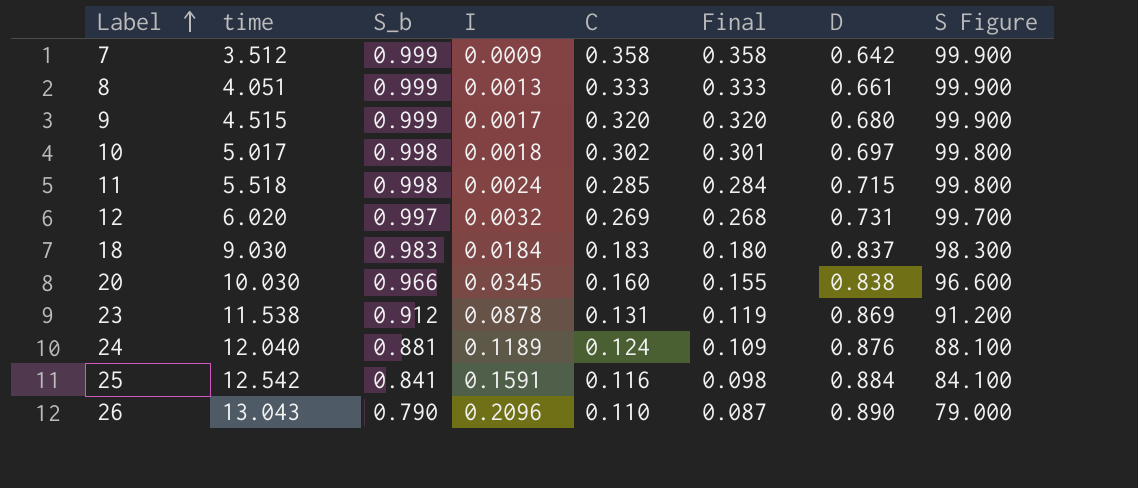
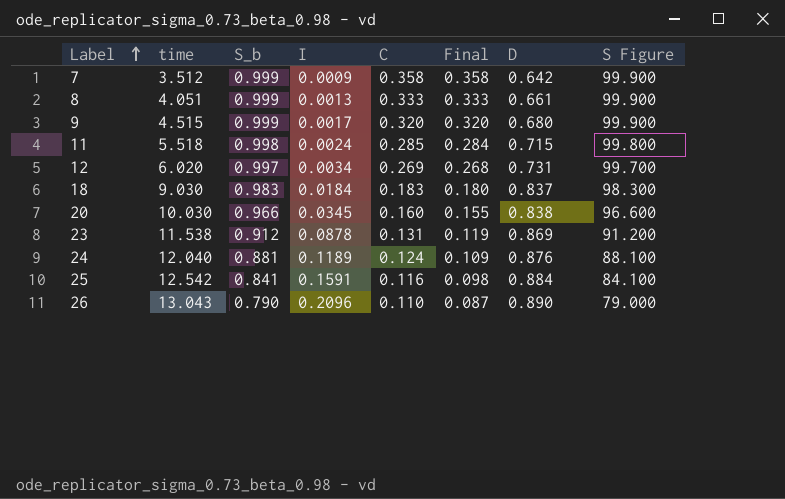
row 10: 5.017 | 0.998 | 0.0018 | 0.302 | 0.301 | 0.697 | 99.800 -> none
12 | I: 0.0032 -> 0.0034

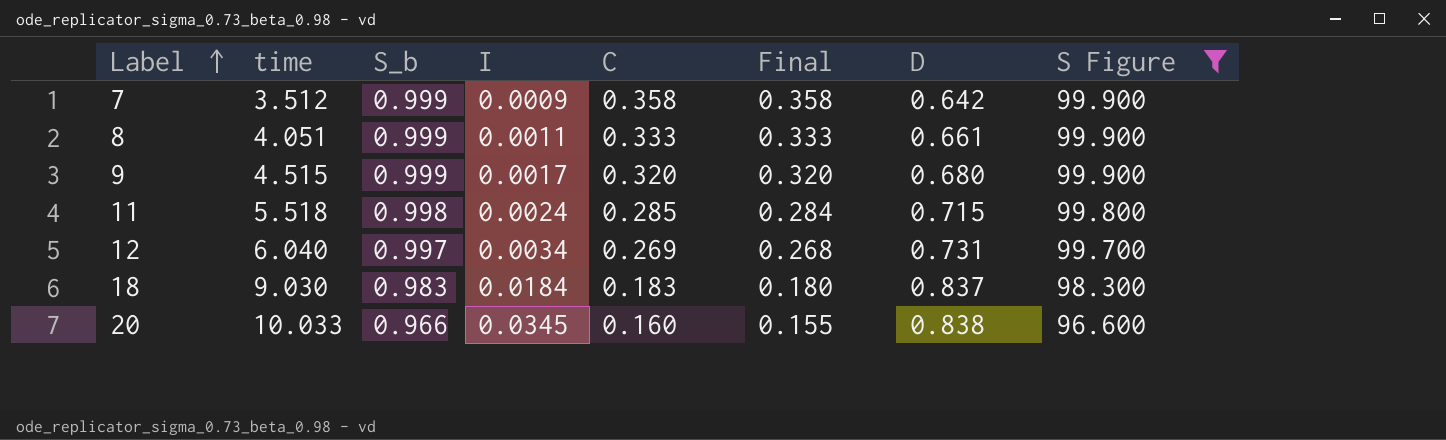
filter: none -> S Figure >= 96.600
8 | I: 0.0013 -> 0.0011
12 | time: 6.020 -> 6.040
20 | time: 10.030 -> 10.033

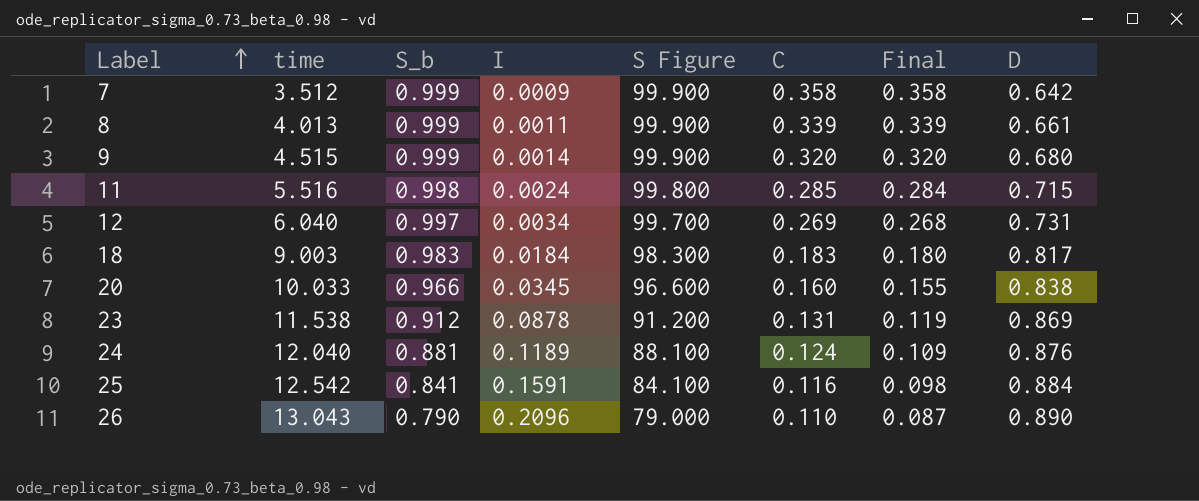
filter: S Figure >= 96.600 -> none
column S Figure | position: 8 -> 5
8 | time: 4.051 -> 4.013
8 | C: 0.333 -> 0.339
8 | Final: 0.333 -> 0.339
9 | I: 0.0017 -> 0.0014
11 | time: 5.518 -> 5.516
18 | time: 9.030 -> 9.003
18 | D: 0.837 -> 0.817

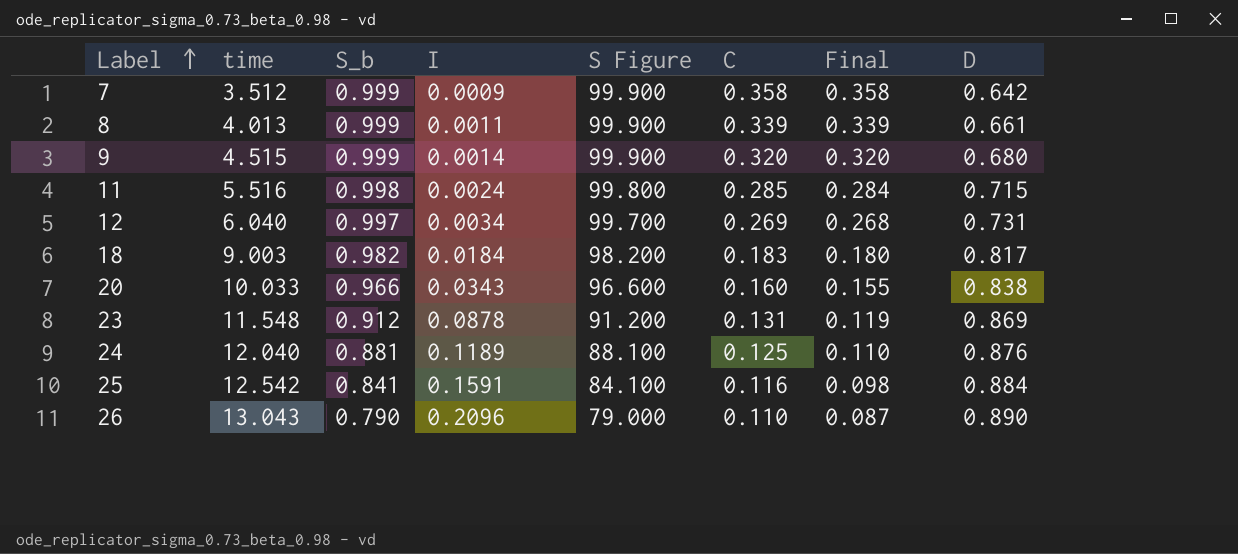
18 | S_b: 0.983 -> 0.982
18 | S Figure: 98.300 -> 98.200
20 | I: 0.0345 -> 0.0343
23 | time: 11.538 -> 11.548
24 | C: 0.124 -> 0.125
24 | Final: 0.109 -> 0.110

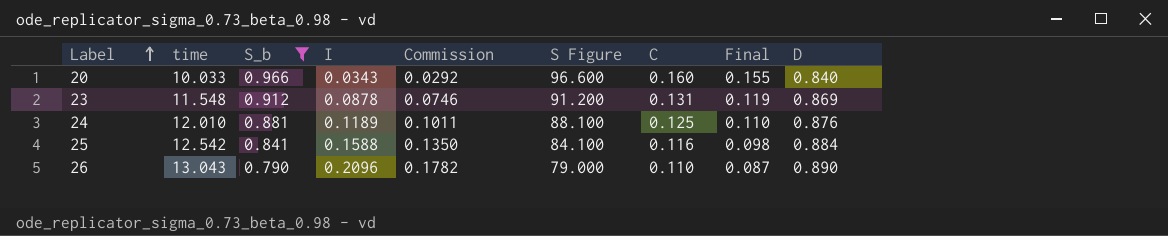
filter: none -> S_b <= 0.966
column Commission | formula: none -> [I] * 0.85
20 | D: 0.838 -> 0.840
24 | time: 12.040 -> 12.010
25 | I: 0.1591 -> 0.1588

